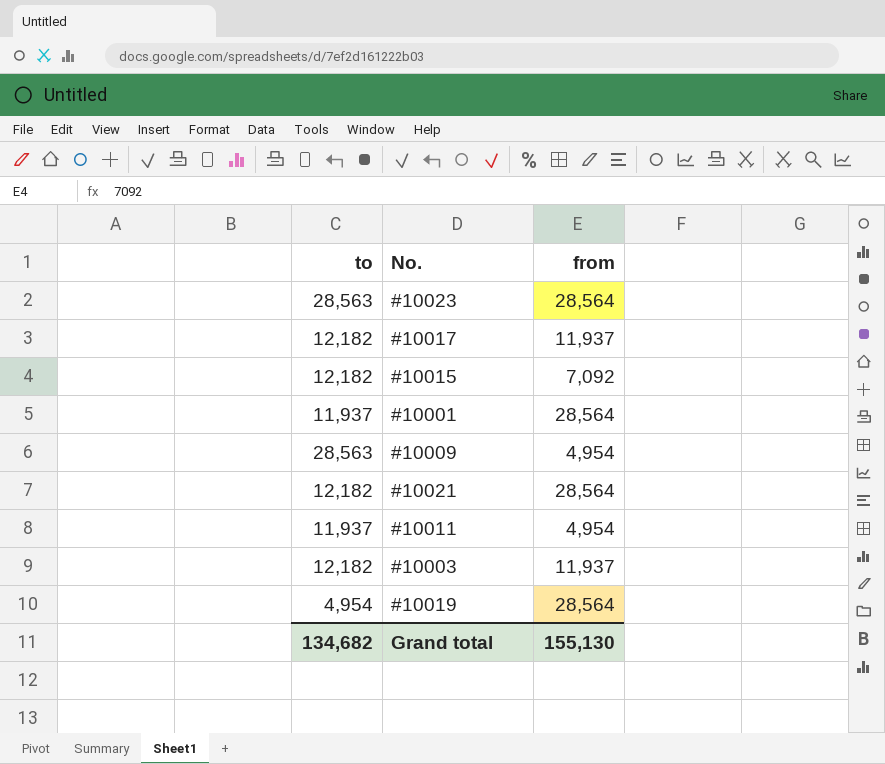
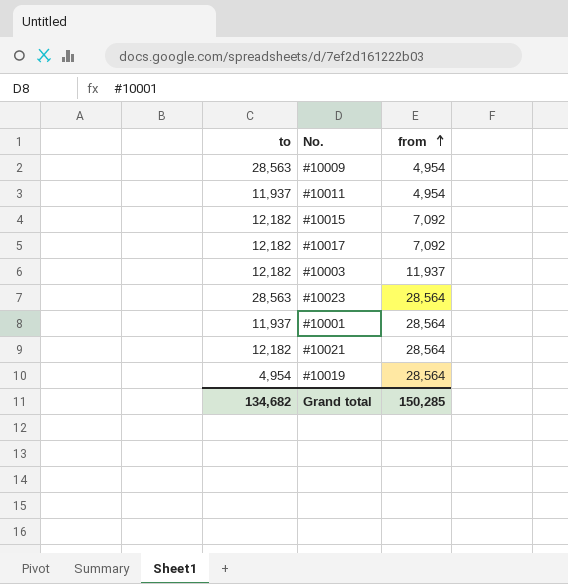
row order: none -> from ascending
#10017 | from: 11,937 -> 7,092
Grand total | from: 155,130 -> 150,285

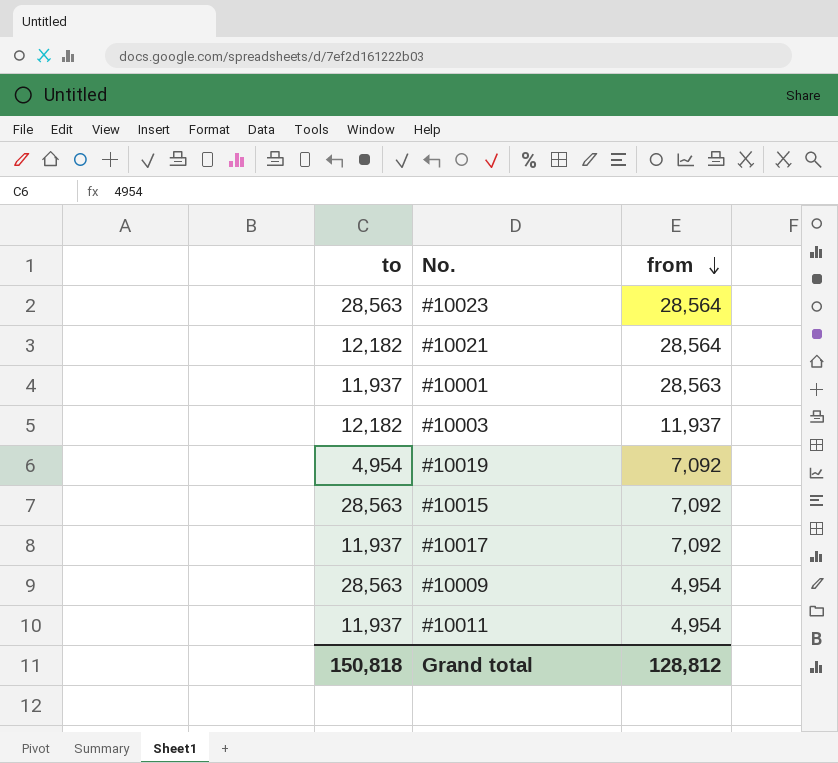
row order: from ascending -> from descending
#10001 | from: 28,564 -> 28,563
#10019 | from: 28,564 -> 7,092
#10015 | to: 12,182 -> 28,563
#10017 | to: 12,182 -> 11,937
Grand total | to: 134,682 -> 150,818
Grand total | from: 150,285 -> 128,812

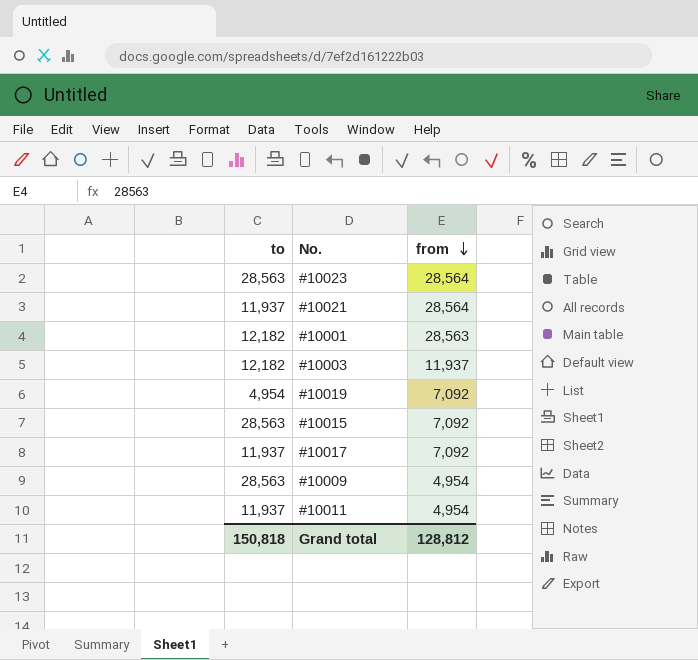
#10021 | to: 12,182 -> 11,937
#10001 | to: 11,937 -> 12,182

